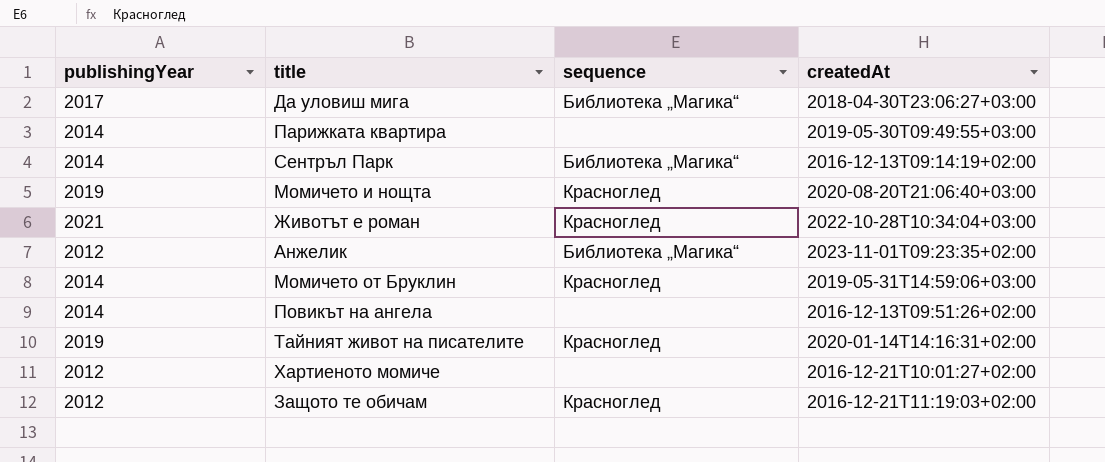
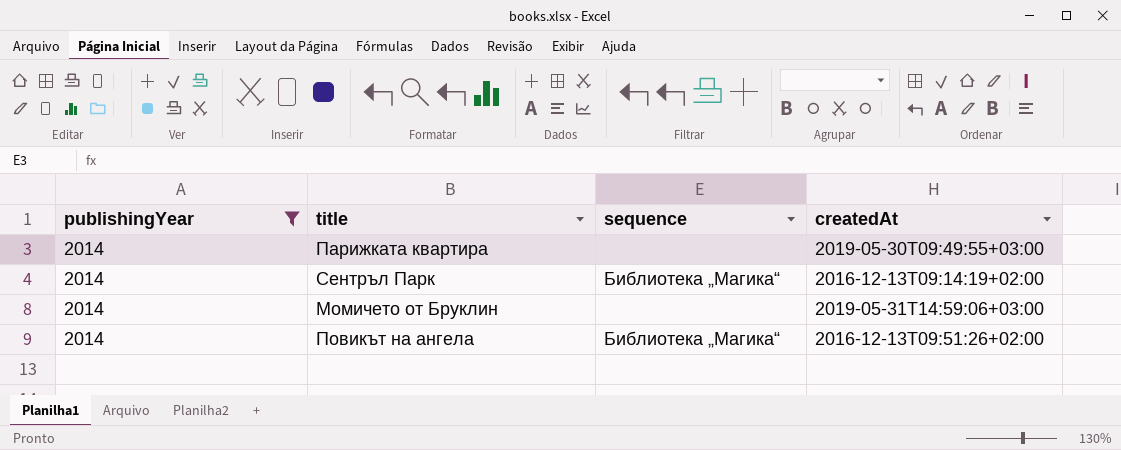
filter: none -> publishingYear = 2014
Момичето от Бруклин | sequence: Красноглед -> none
Повикът на ангела | sequence: none -> Библиотека „Магика“

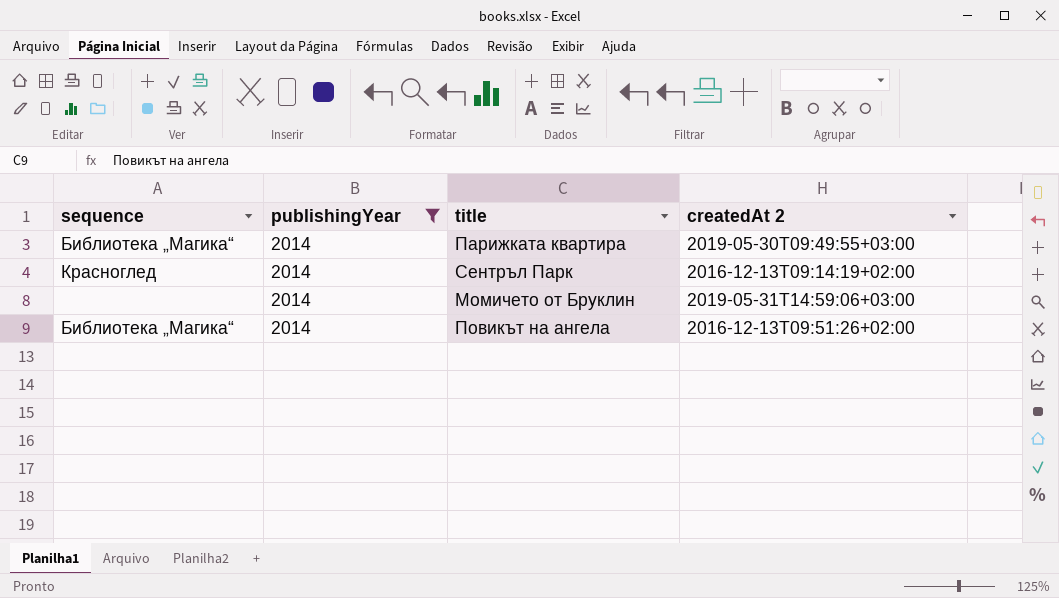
column sequence | position: 3 -> 1
column name: createdAt -> createdAt 2
Парижката квартира | sequence: none -> Библиотека „Магика“
Сентръл Парк | sequence: Библиотека „Магика“ -> Красноглед

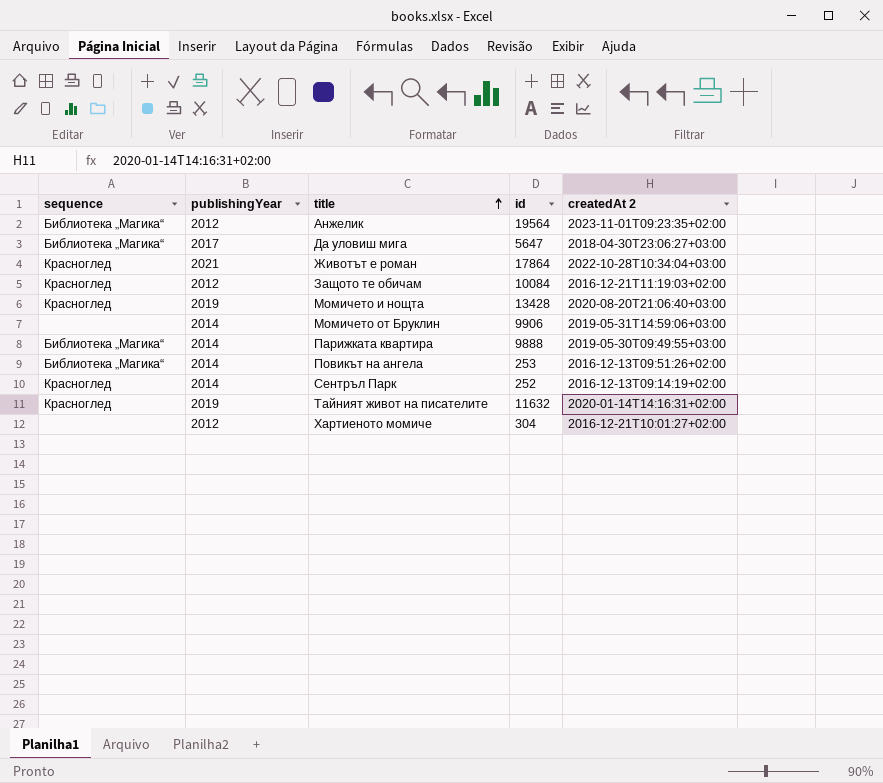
filter: publishingYear = 2014 -> none
row order: none -> title ascending
column id | position: none -> 4

